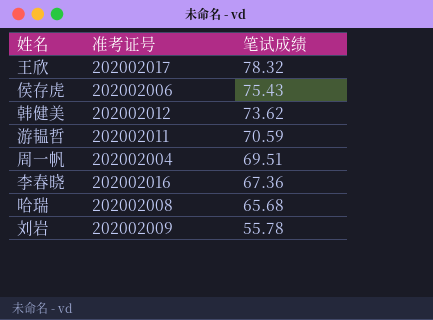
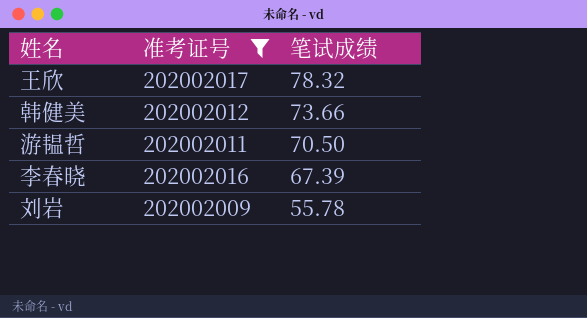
filter: none -> 准考证号 >= 202002009
韩健美 | 笔试成绩: 73.62 -> 73.66
游韫哲 | 笔试成绩: 70.59 -> 70.50
李春晓 | 笔试成绩: 67.36 -> 67.39

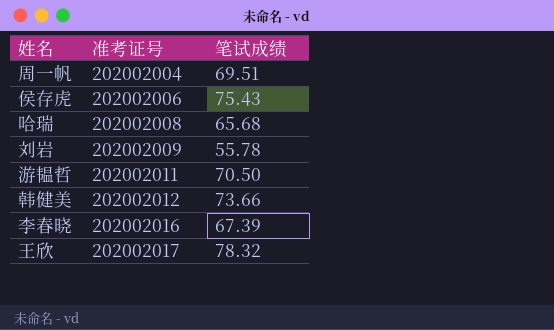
filter: 准考证号 >= 202002009 -> none
row order: 笔试成绩 descending -> 准考证号 ascending

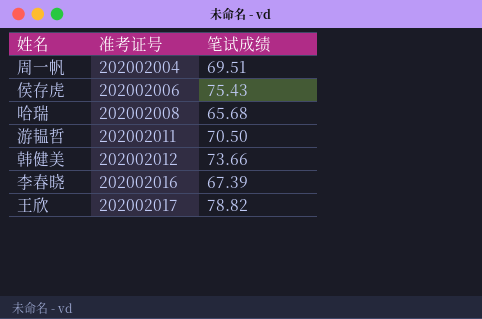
row 刘岩: 202002009 | 55.78 -> none
王欣 | 笔试成绩: 78.32 -> 78.82

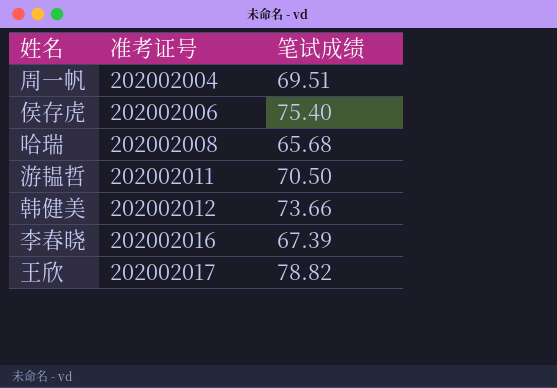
侯存虎 | 笔试成绩: 75.43 -> 75.40

